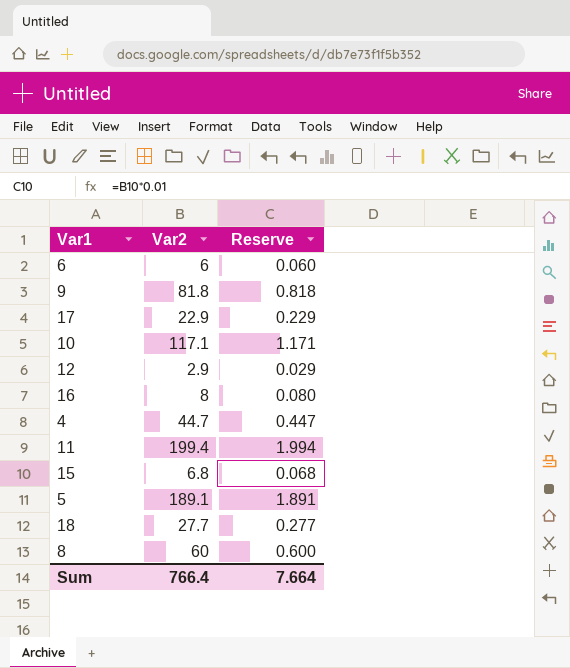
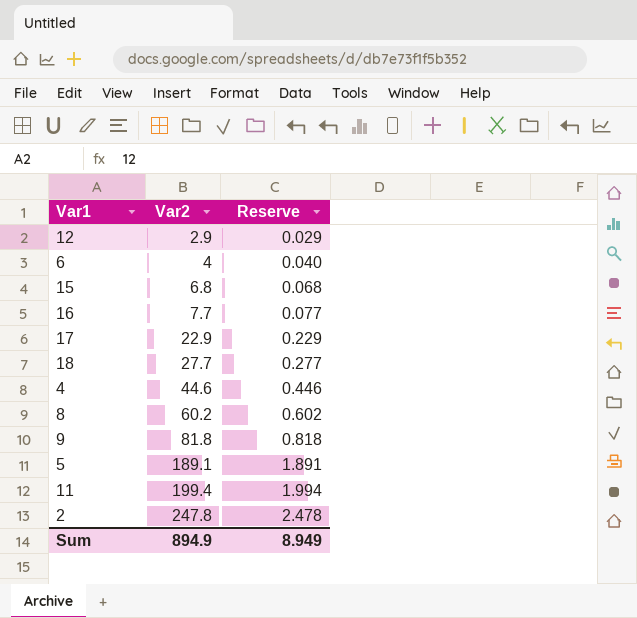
row order: none -> Var2 ascending
row 10: 117.1 | 1.171 -> none
6 | Var2: 6 -> 4
6 | Reserve: 0.060 -> 0.040
16 | Var2: 8 -> 7.7
16 | Reserve: 0.080 -> 0.077
4 | Var2: 44.7 -> 44.6
4 | Reserve: 0.447 -> 0.446
8 | Var2: 60 -> 60.2
8 | Reserve: 0.600 -> 0.602
row 2: none -> 247.8 | 2.478
Sum | Var2: 766.4 -> 894.9
Sum | Reserve: 7.664 -> 8.949

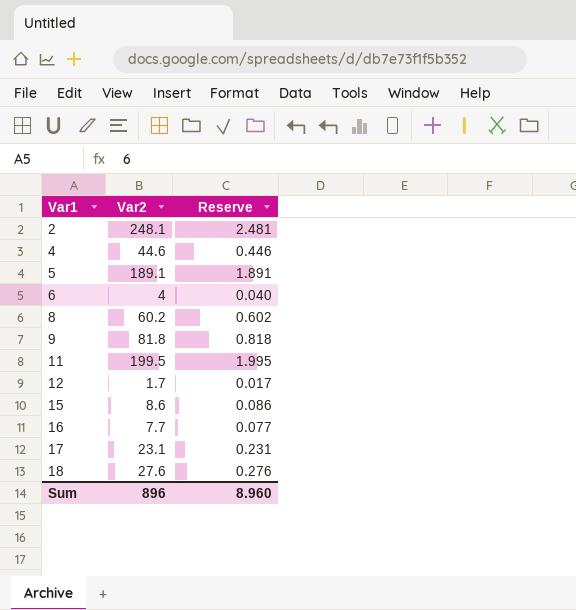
row order: Var2 ascending -> Var1 ascending
2 | Var2: 247.8 -> 248.1
2 | Reserve: 2.478 -> 2.481
11 | Var2: 199.4 -> 199.5
11 | Reserve: 1.994 -> 1.995
12 | Var2: 2.9 -> 1.7
12 | Reserve: 0.029 -> 0.017
15 | Var2: 6.8 -> 8.6
15 | Reserve: 0.068 -> 0.086
17 | Var2: 22.9 -> 23.1
17 | Reserve: 0.229 -> 0.231
18 | Var2: 27.7 -> 27.6
18 | Reserve: 0.277 -> 0.276
Sum | Var2: 894.9 -> 896
Sum | Reserve: 8.949 -> 8.960

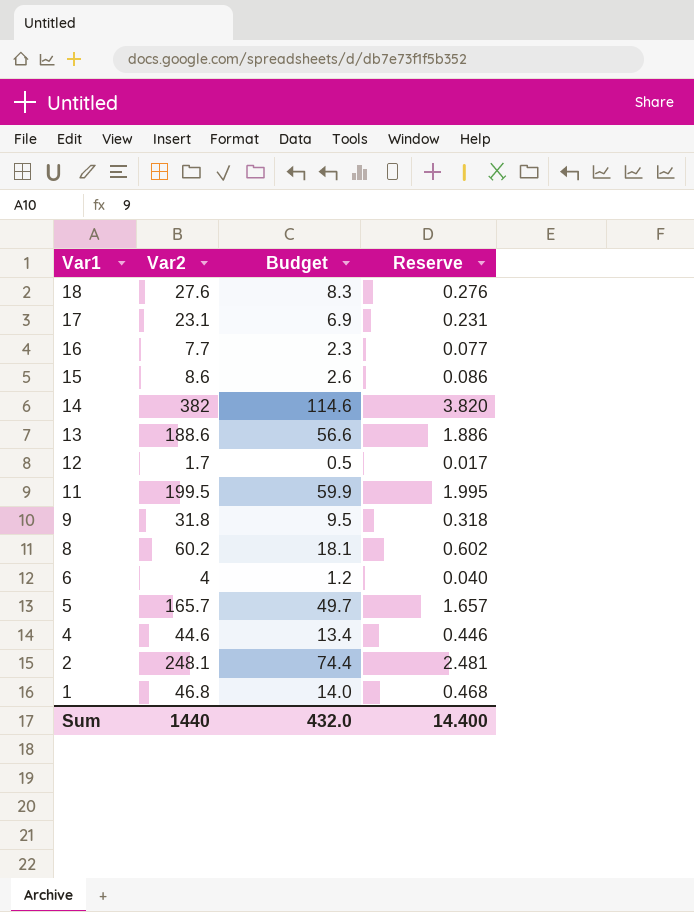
row order: Var1 ascending -> Var1 descending
column Budget | formula: none -> [Var2] * 0.3
row 14: none -> 382 | 114.6 | 3.820
row 13: none -> 188.6 | 56.6 | 1.886
9 | Var2: 81.8 -> 31.8
9 | Reserve: 0.818 -> 0.318
5 | Var2: 189.1 -> 165.7
5 | Reserve: 1.891 -> 1.657
row 1: none -> 46.8 | 14.0 | 0.468
Sum | Var2: 896 -> 1440
Sum | Reserve: 8.960 -> 14.400

